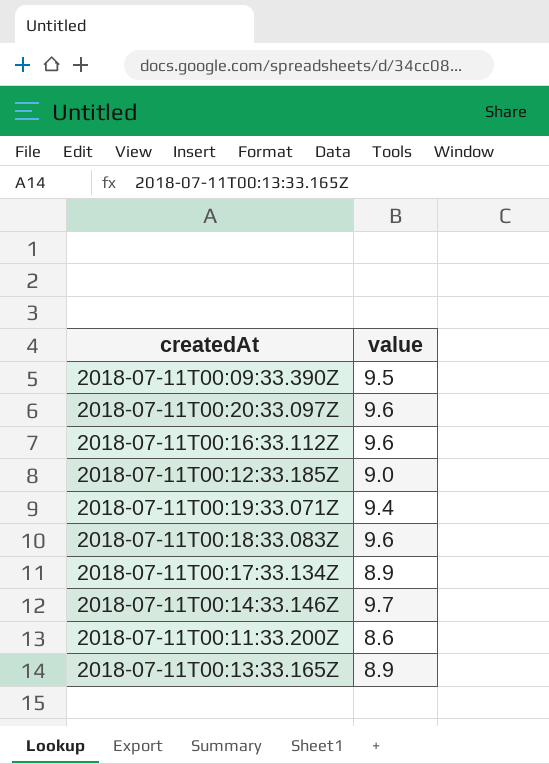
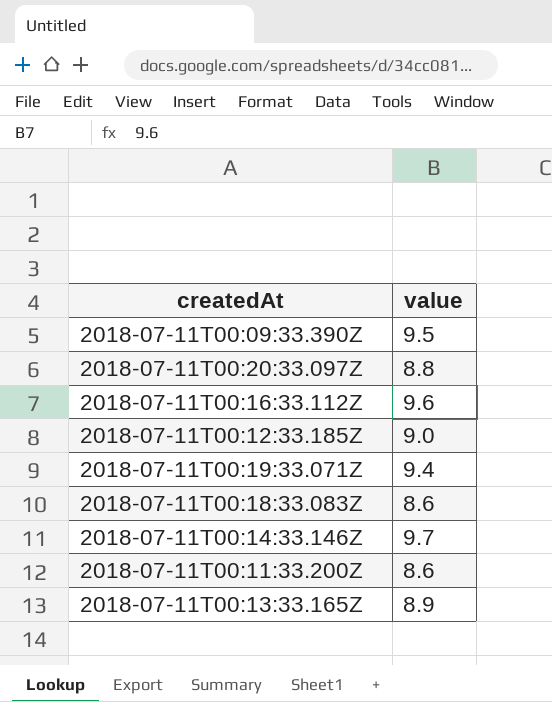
row 2018-07-11T00:17:33.134Z: 8.9 -> none
2018-07-11T00:20:33.097Z | value: 9.6 -> 8.8
2018-07-11T00:18:33.083Z | value: 9.6 -> 8.6

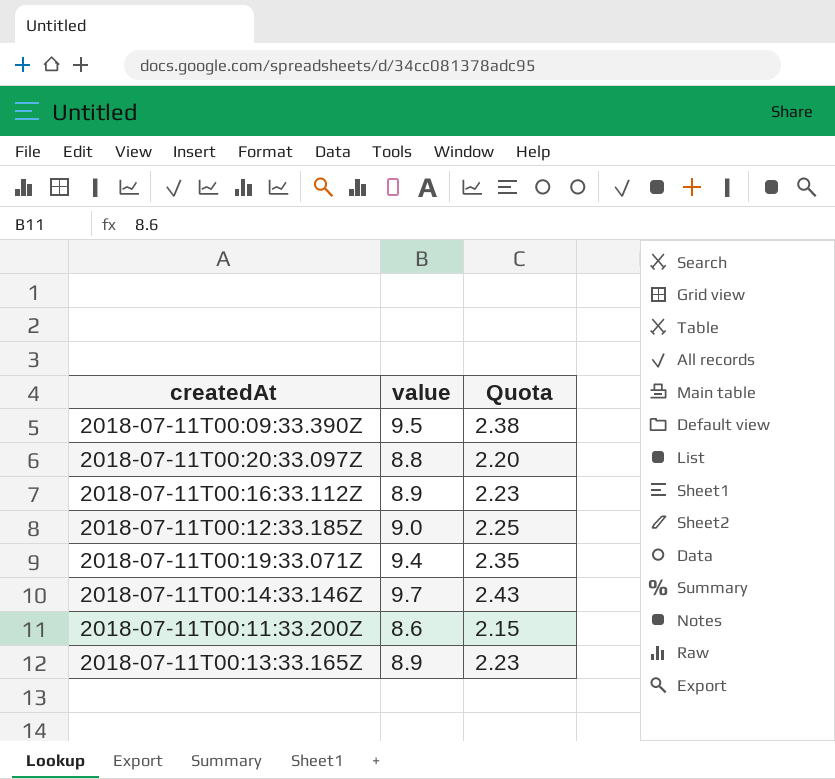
column Quota | formula: none -> [value] * 0.25
row 2018-07-11T00:18:33.083Z: 8.6 -> none
2018-07-11T00:16:33.112Z | value: 9.6 -> 8.9

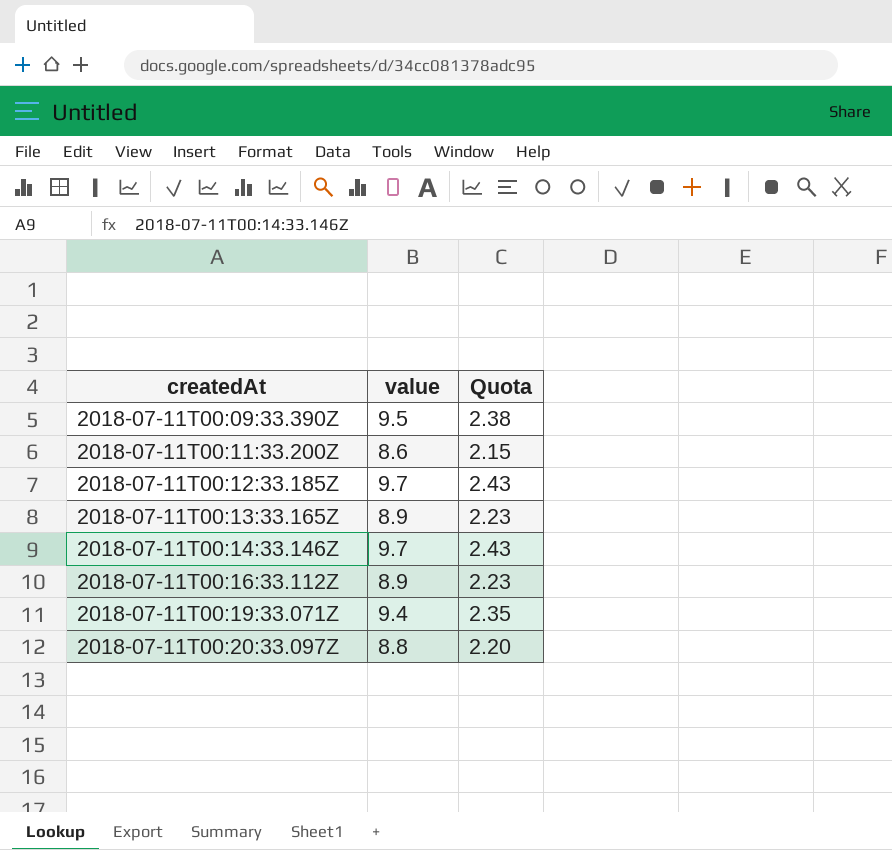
row order: none -> createdAt ascending
2018-07-11T00:12:33.185Z | value: 9.0 -> 9.7
2018-07-11T00:12:33.185Z | Quota: 2.25 -> 2.43

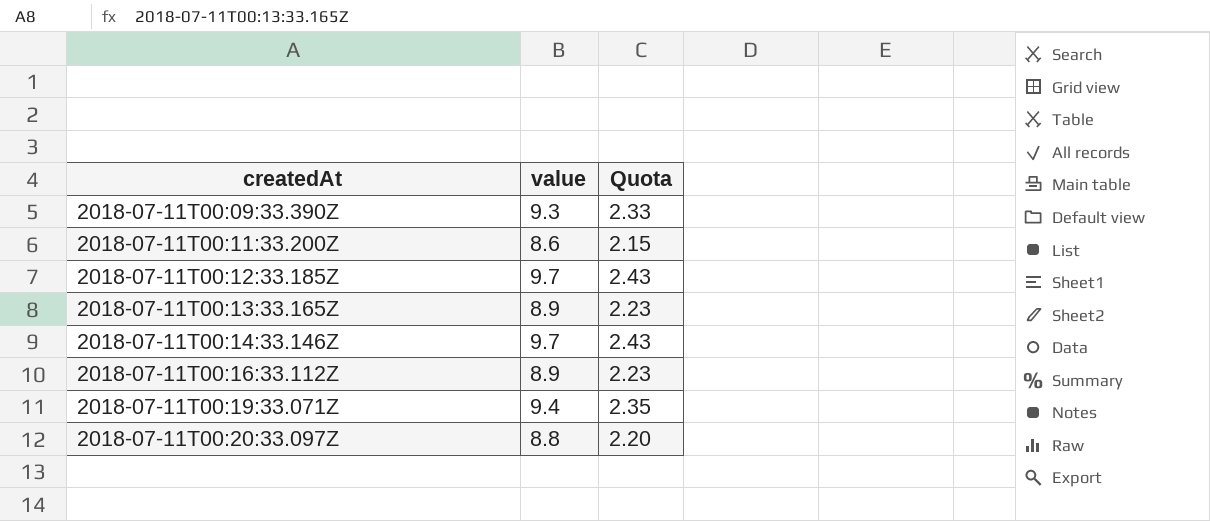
2018-07-11T00:09:33.390Z | value: 9.5 -> 9.3
2018-07-11T00:09:33.390Z | Quota: 2.38 -> 2.33

